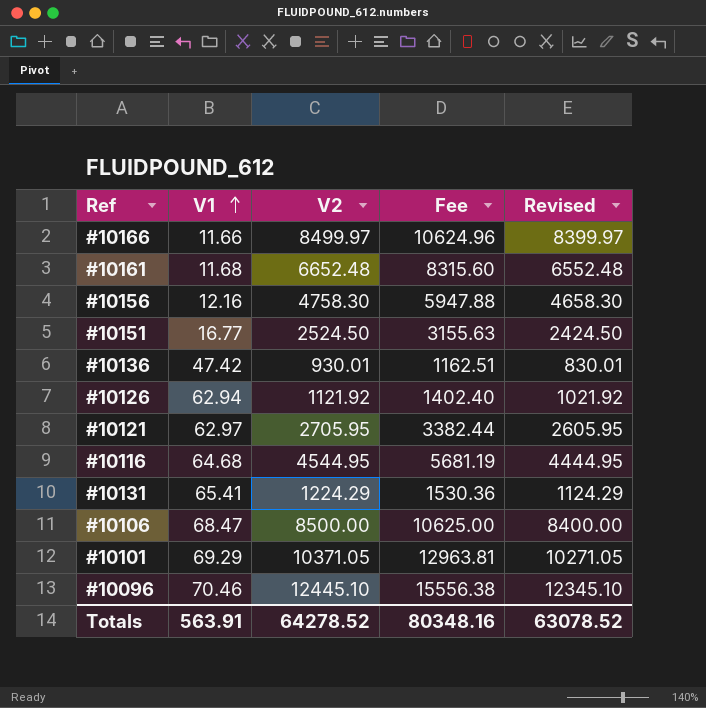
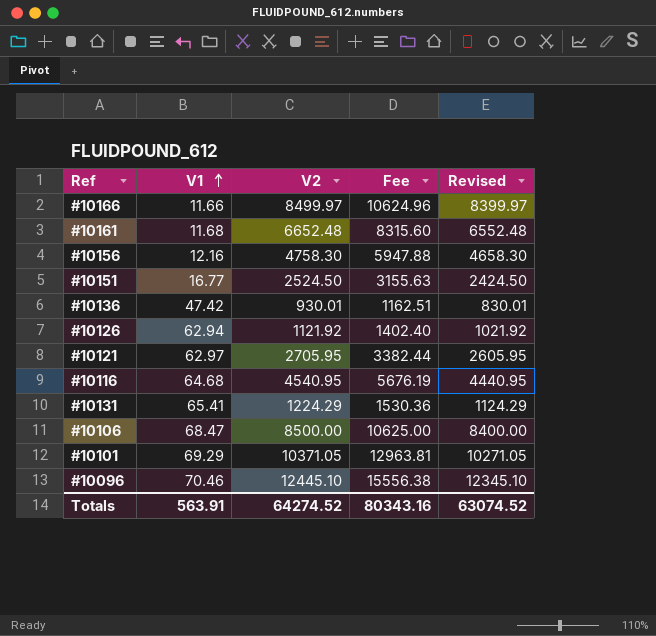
#10116 | V2: 4544.95 -> 4540.95
#10116 | Fee: 5681.19 -> 5676.19
#10116 | Revised: 4444.95 -> 4440.95
Totals | V2: 64278.52 -> 64274.52
Totals | Fee: 80348.16 -> 80343.16
Totals | Revised: 63078.52 -> 63074.52

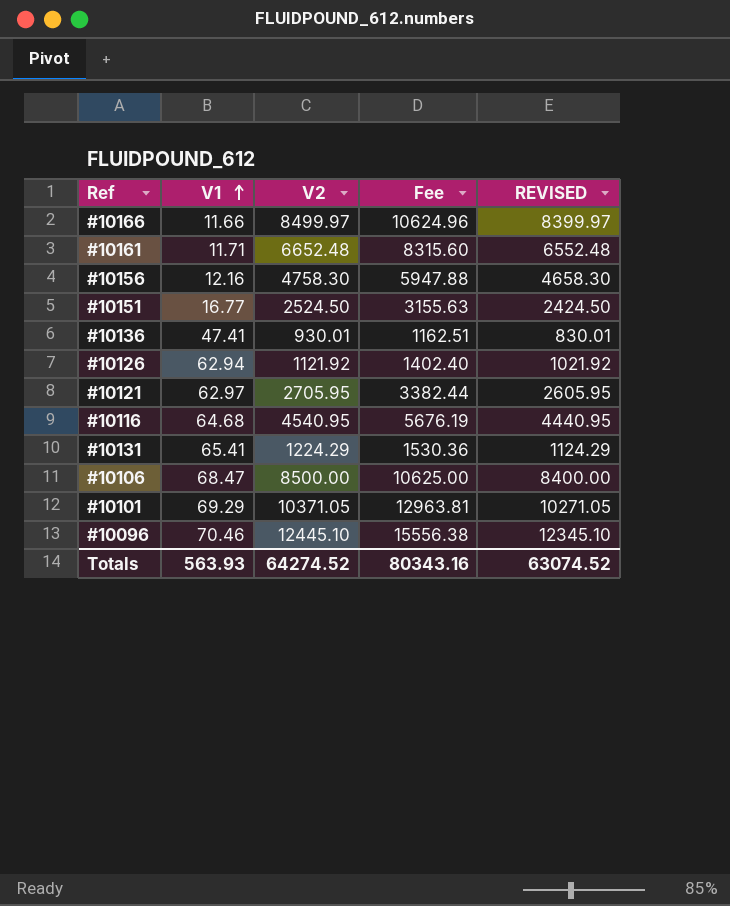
column name: Revised -> REVISED
#10161 | V1: 11.68 -> 11.71
#10136 | V1: 47.42 -> 47.41
Totals | V1: 563.91 -> 563.93

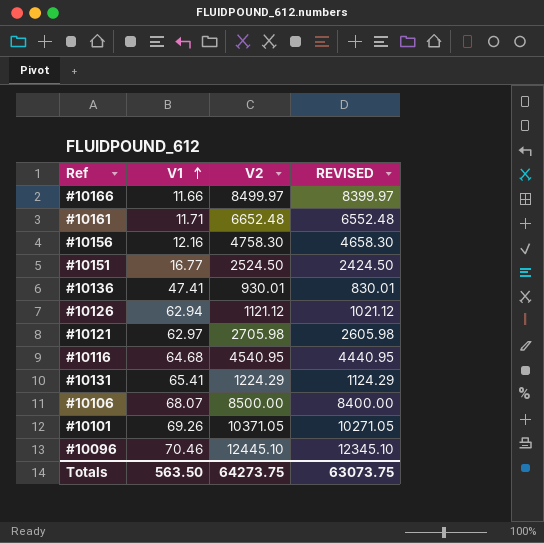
column Fee | formula: [V2] * 1.25 -> none
#10126 | V2: 1121.92 -> 1121.12
#10126 | REVISED: 1021.92 -> 1021.12
#10121 | V2: 2705.95 -> 2705.98
#10121 | REVISED: 2605.95 -> 2605.98
#10106 | V1: 68.47 -> 68.07
#10101 | V1: 69.29 -> 69.26
Totals | V1: 563.93 -> 563.50
Totals | V2: 64274.52 -> 64273.75
Totals | REVISED: 63074.52 -> 63073.75

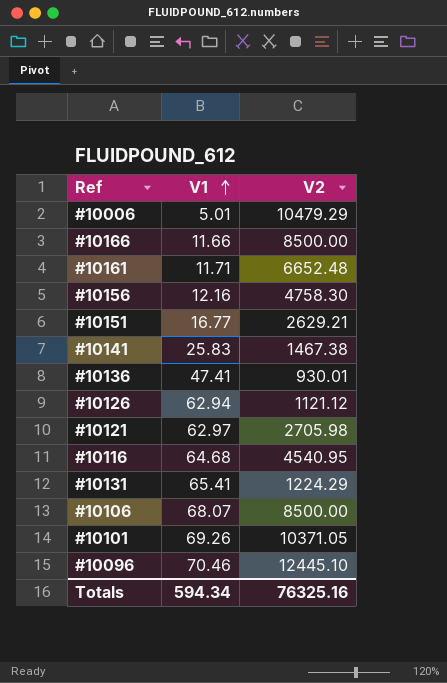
column REVISED | formula: [V2] - 100 -> none
row #10006: none -> 5.01 | 10479.29
#10166 | V2: 8499.97 -> 8500.00
#10151 | V2: 2524.50 -> 2629.21
row #10141: none -> 25.83 | 1467.38
Totals | V1: 563.50 -> 594.34
Totals | V2: 64273.75 -> 76325.16

